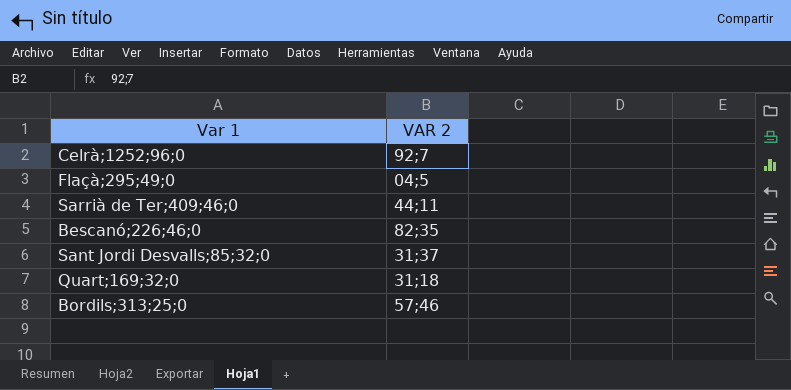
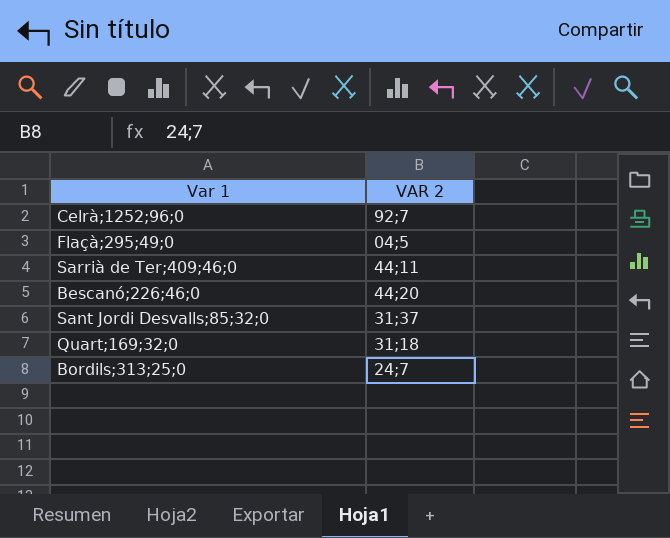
Bescanó;226;46;0 | VAR 2: 82;35 -> 44;20
Bordils;313;25;0 | VAR 2: 57;46 -> 24;7

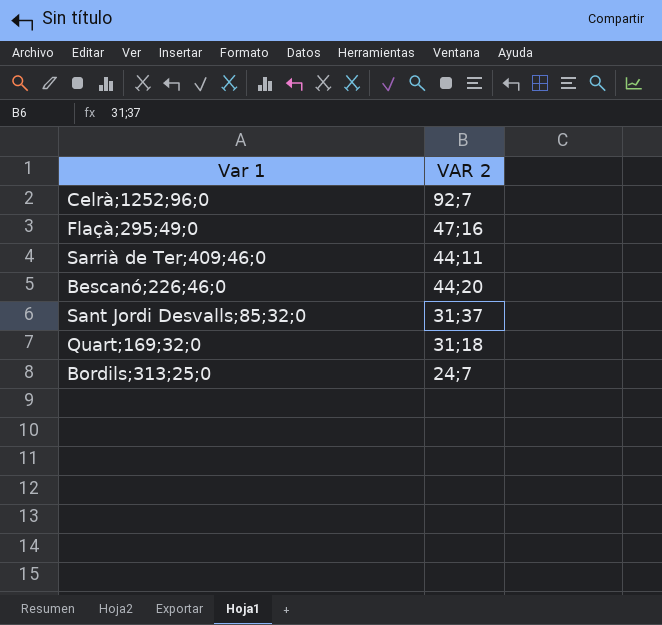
Flaçà;295;49;0 | VAR 2: 04;5 -> 47;16

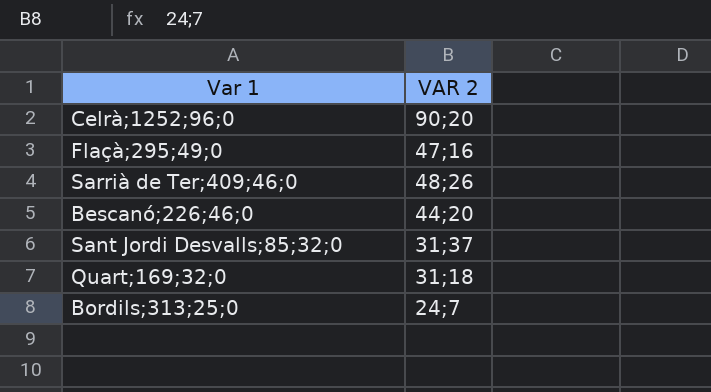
Celrà;1252;96;0 | VAR 2: 92;7 -> 90;20
Sarrià de Ter;409;46;0 | VAR 2: 44;11 -> 48;26

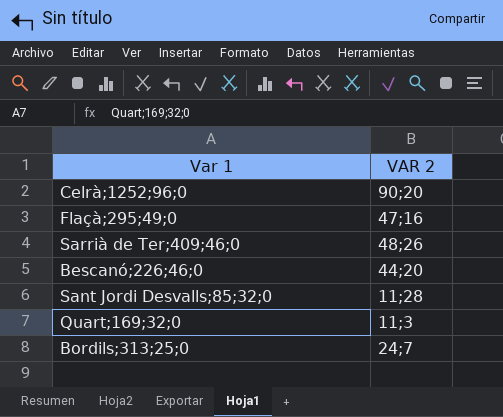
Sant Jordi Desvalls;85;32;0 | VAR 2: 31;37 -> 11;28
Quart;169;32;0 | VAR 2: 31;18 -> 11;3

